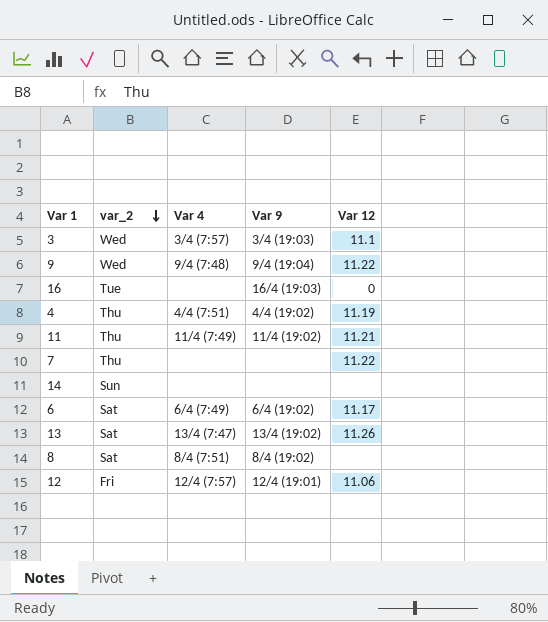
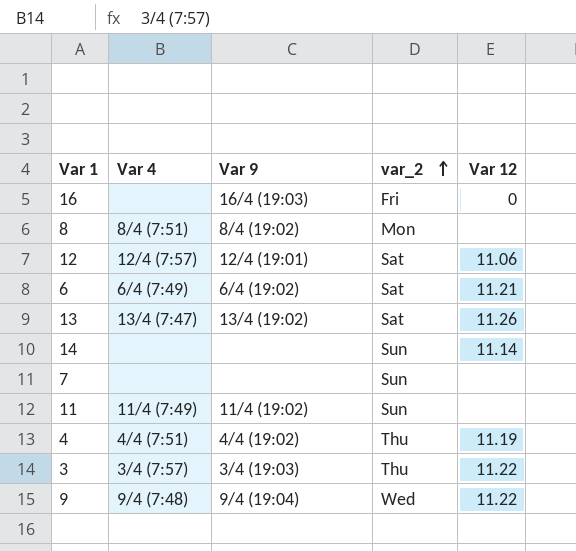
row order: var_2 descending -> var_2 ascending
column var_2 | position: 2 -> 4
16 | var_2: Tue -> Fri
8 | var_2: Sat -> Mon
12 | var_2: Fri -> Sat
6 | Var 12: 11.17 -> 11.21
14 | Var 12: none -> 11.14
7 | var_2: Thu -> Sun
7 | Var 12: 11.22 -> none
11 | var_2: Thu -> Sun
11 | Var 12: 11.21 -> none
3 | var_2: Wed -> Thu
3 | Var 12: 11.1 -> 11.22

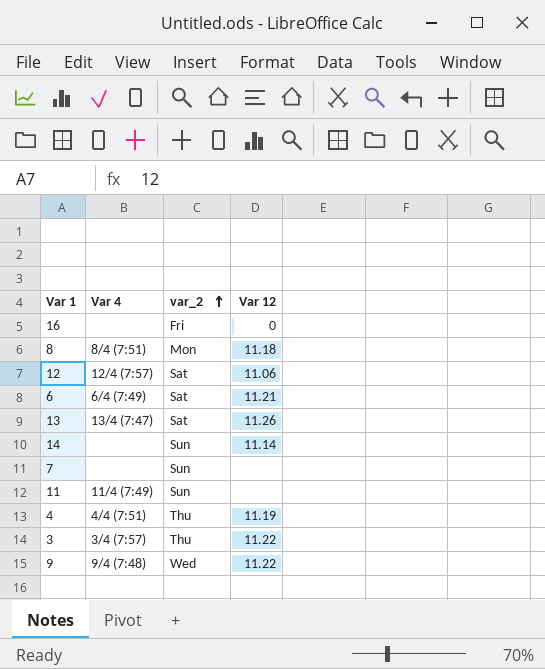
column Var 9 | position: 3 -> none
8 | Var 12: none -> 11.18

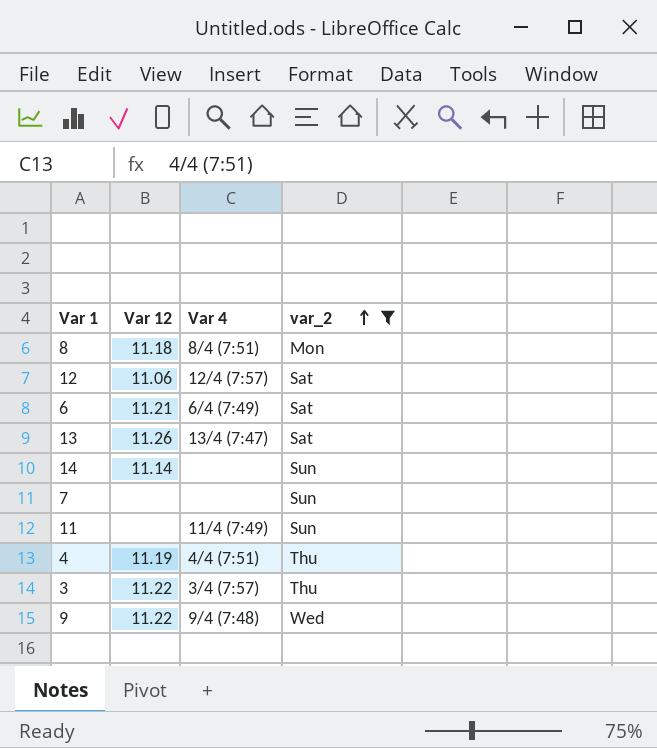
filter: none -> var_2 != Fri
column Var 12 | position: 4 -> 2

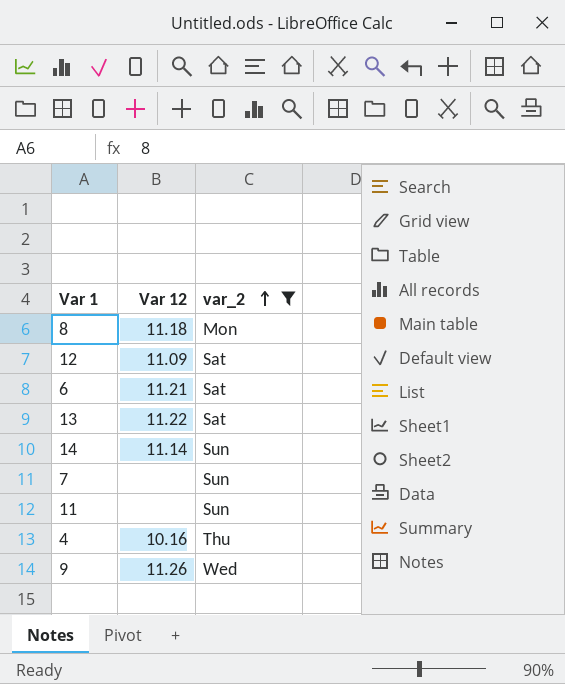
column Var 4 | position: 3 -> none
row 3: 11.22 | 3/4 (7:57) | Thu -> none
12 | Var 12: 11.06 -> 11.09
13 | Var 12: 11.26 -> 11.22
4 | Var 12: 11.19 -> 10.16
9 | Var 12: 11.22 -> 11.26

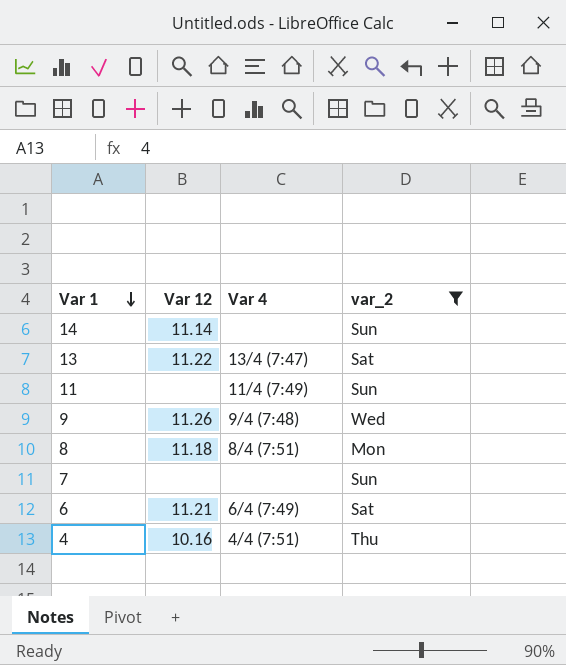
row order: var_2 ascending -> Var 1 descending
column Var 4 | position: none -> 3
row 12: 11.09 | Sat -> none

